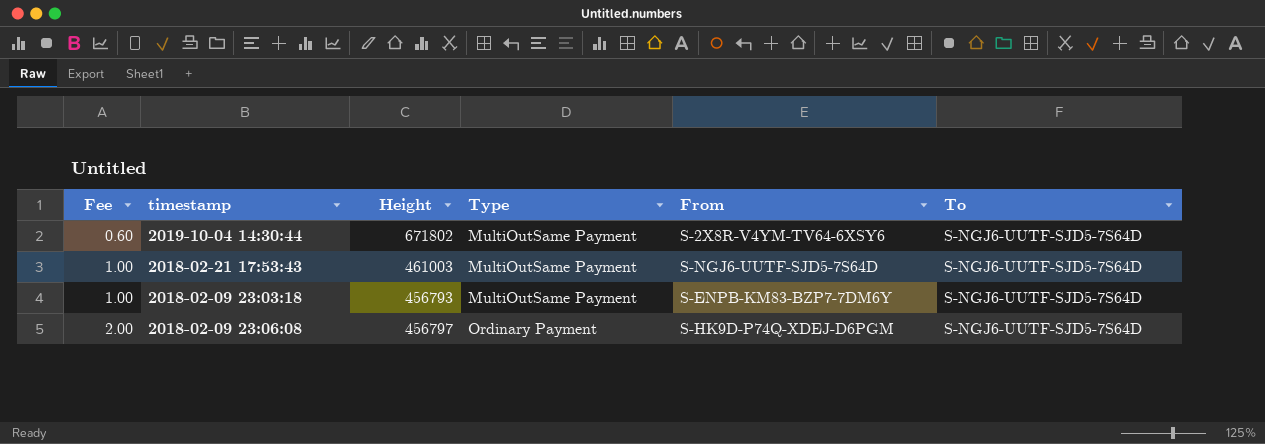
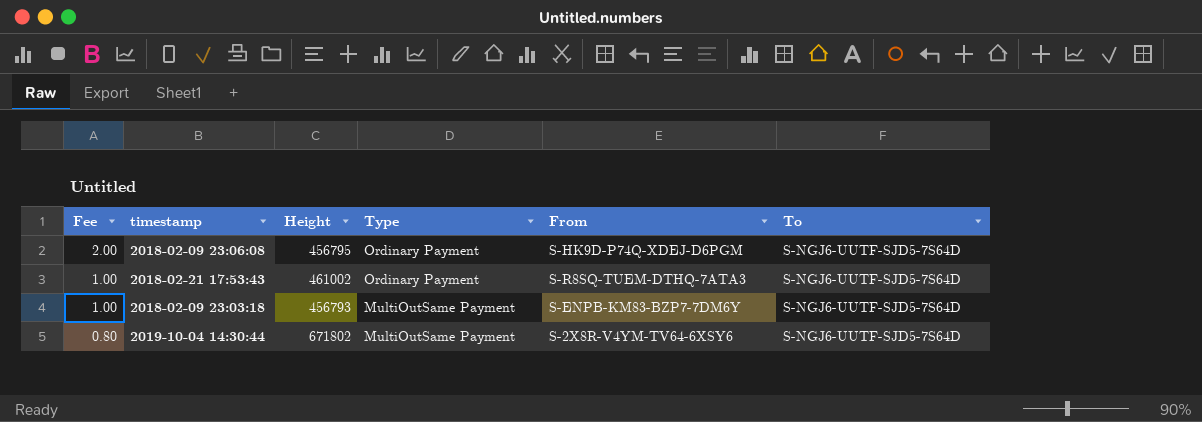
row order: Fee ascending -> Fee descending
2018-02-09 23:06:08 | Height: 456797 -> 456795
2018-02-21 17:53:43 | Height: 461003 -> 461002
2018-02-21 17:53:43 | Type: MultiOutSame Payment -> Ordinary Payment
2018-02-21 17:53:43 | From: S-NGJ6-UUTF-SJD5-7S64D -> S-R8SQ-TUEM-DTHQ-7ATA3
2019-10-04 14:30:44 | Fee: 0.60 -> 0.80

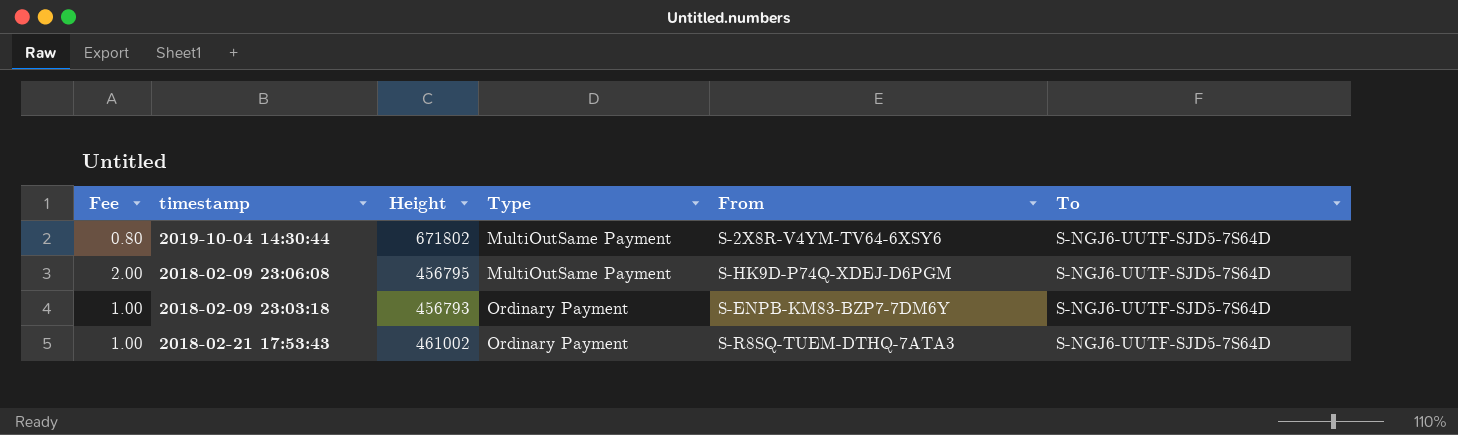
row order: Fee descending -> Type ascending
2018-02-09 23:06:08 | Type: Ordinary Payment -> MultiOutSame Payment
2018-02-09 23:03:18 | Type: MultiOutSame Payment -> Ordinary Payment

